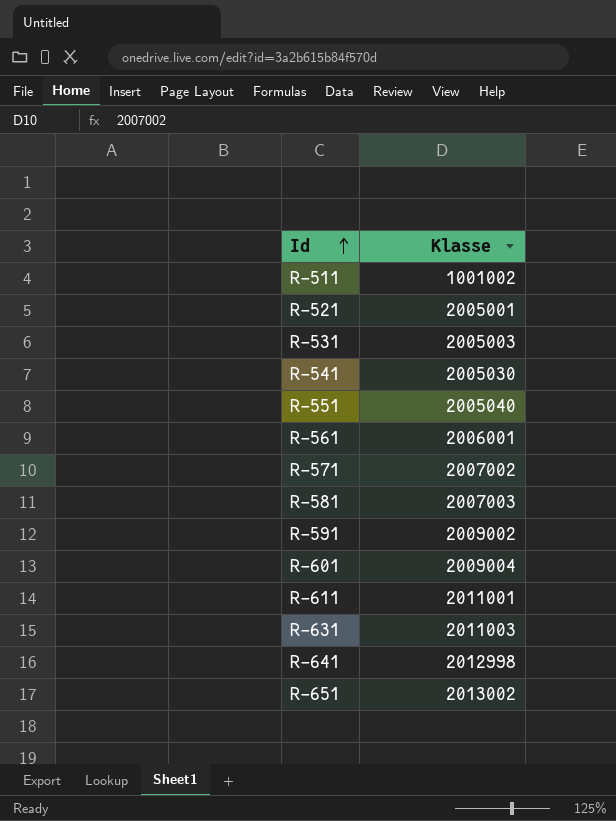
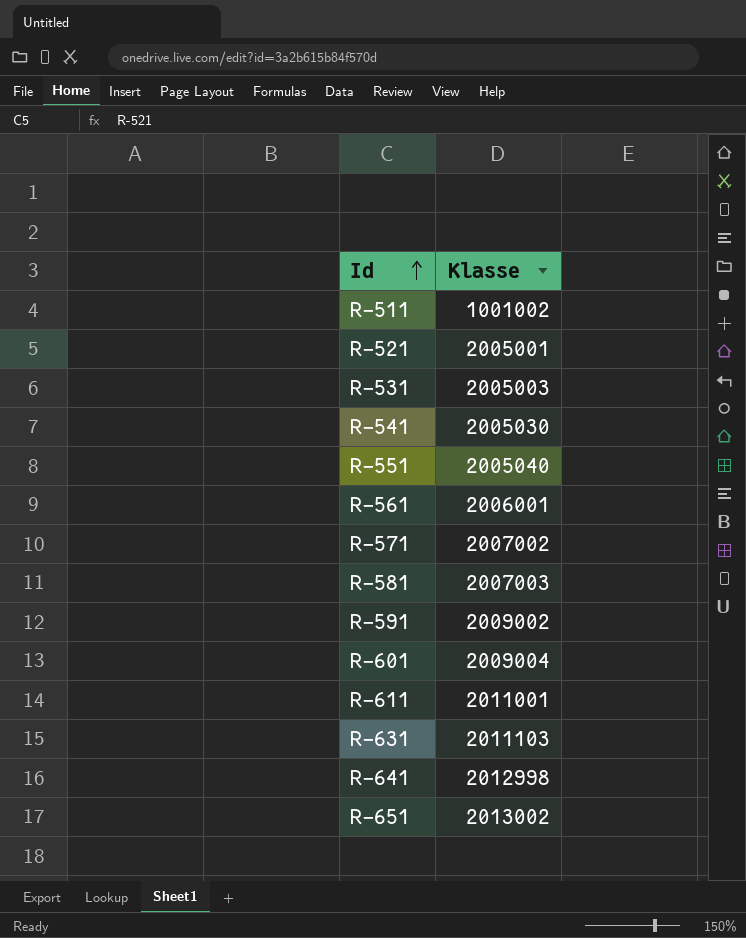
R-631 | Klasse: 2011003 -> 2011103

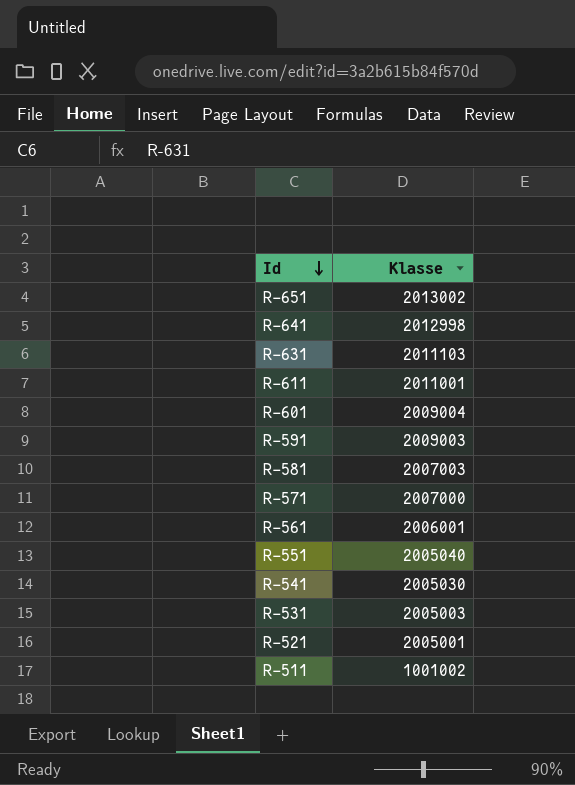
row order: Id ascending -> Id descending
R-591 | Klasse: 2009002 -> 2009003
R-571 | Klasse: 2007002 -> 2007000

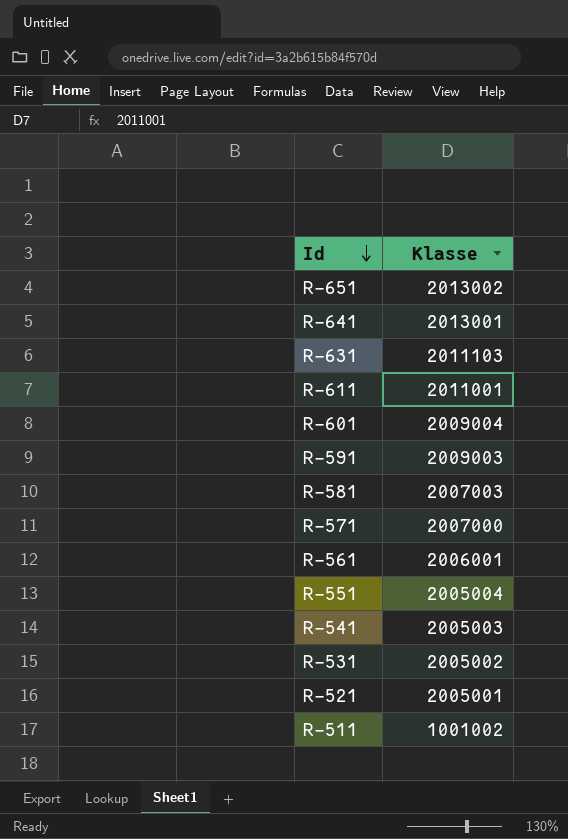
R-641 | Klasse: 2012998 -> 2013001
R-551 | Klasse: 2005040 -> 2005004
R-541 | Klasse: 2005030 -> 2005003
R-531 | Klasse: 2005003 -> 2005002

